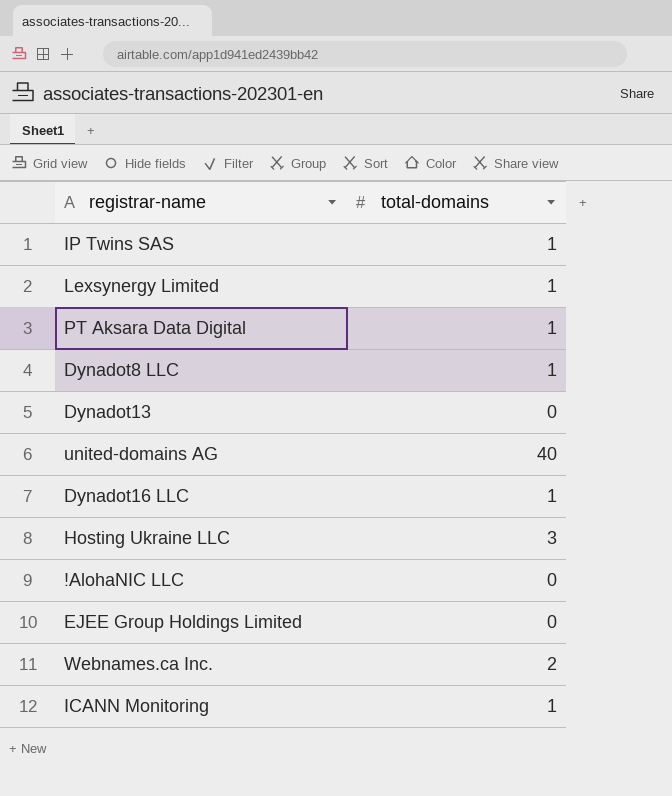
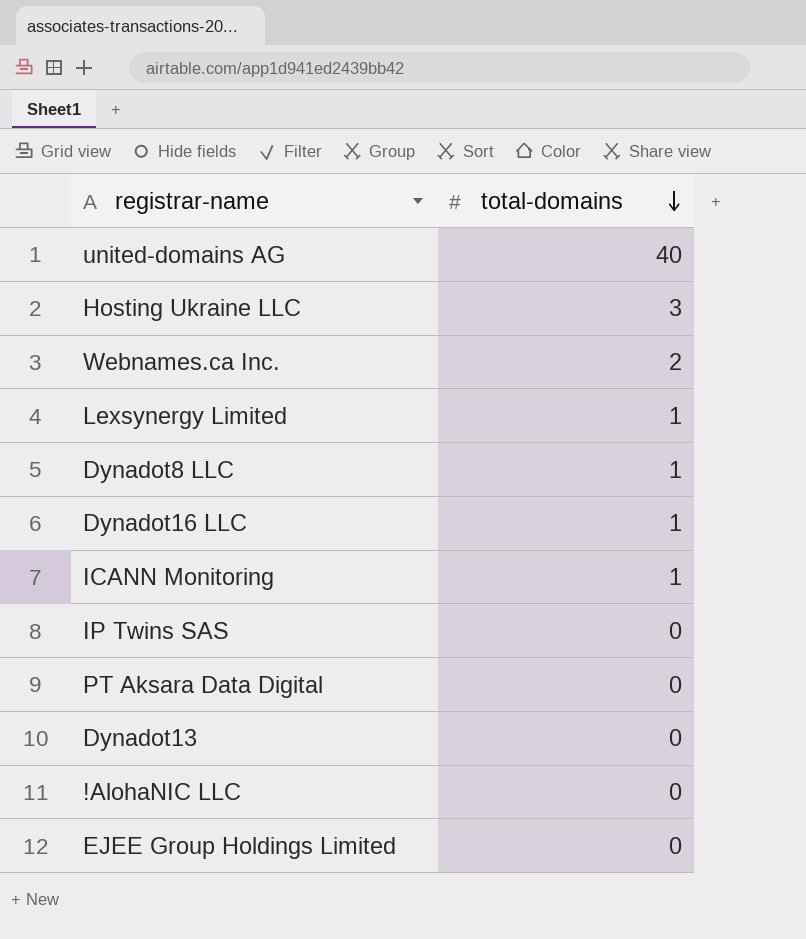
row order: none -> total-domains descending
IP Twins SAS | total-domains: 1 -> 0
PT Aksara Data Digital | total-domains: 1 -> 0

